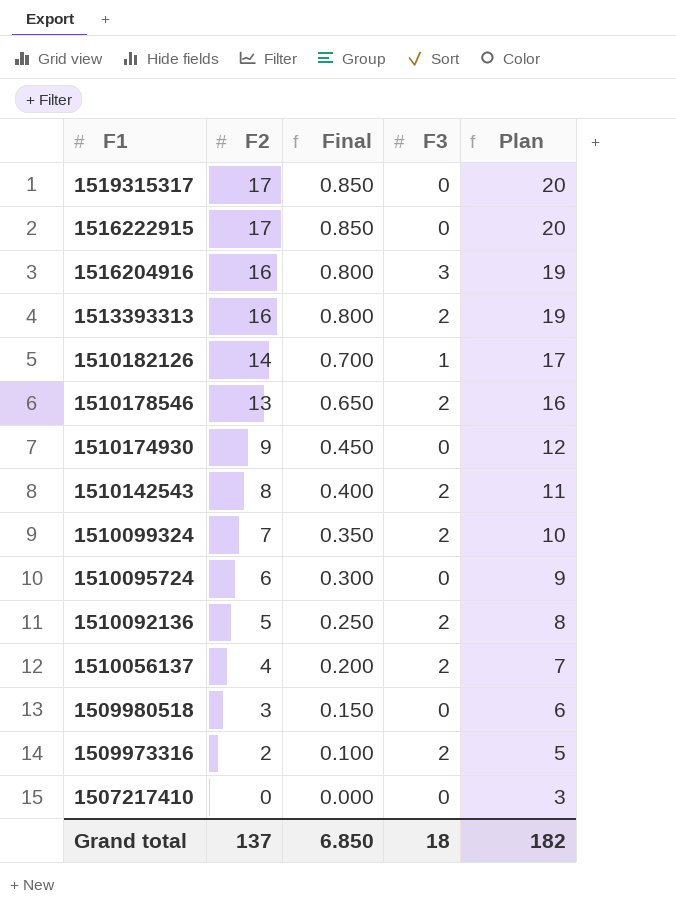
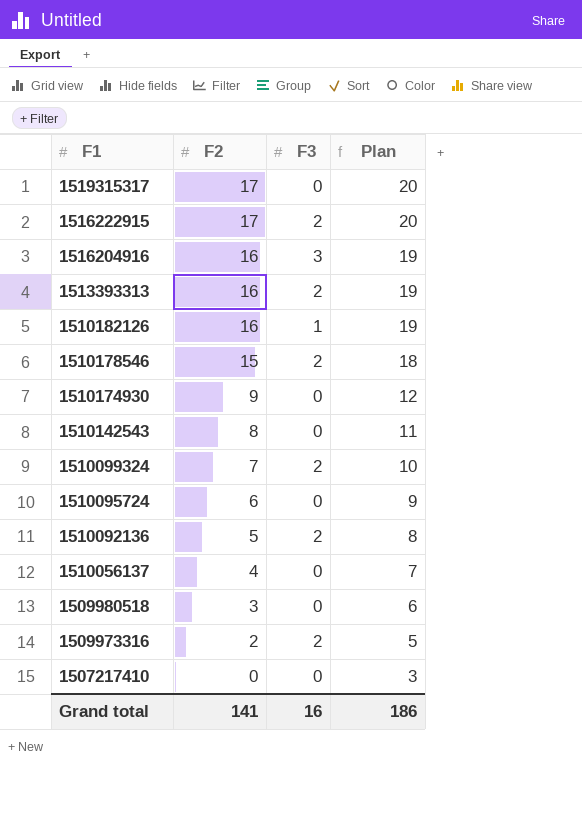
column Final | formula: [F2] * 0.05 -> none
1516222915 | F3: 0 -> 2
1510182126 | F2: 14 -> 16
1510182126 | Plan: 17 -> 19
1510178546 | F2: 13 -> 15
1510178546 | Plan: 16 -> 18
1510142543 | F3: 2 -> 0
1510056137 | F3: 2 -> 0
Grand total | F2: 137 -> 141
Grand total | F3: 18 -> 16
Grand total | Plan: 182 -> 186

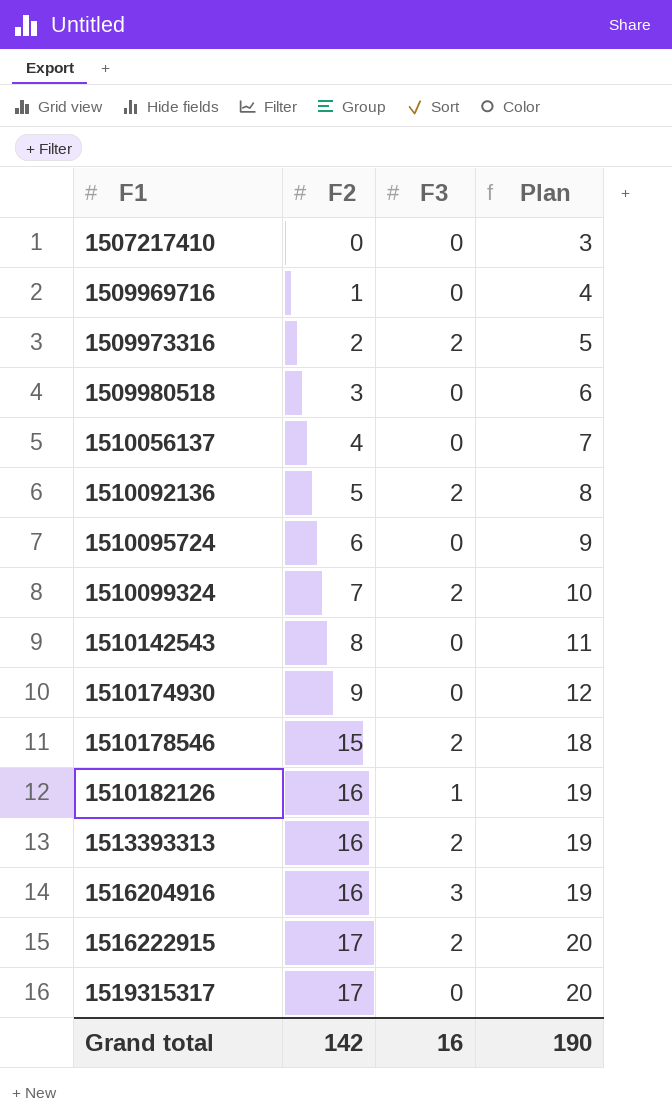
row order: F1 descending -> F1 ascending
row 1509969716: none -> 1 | 0 | 4
Grand total | F2: 141 -> 142
Grand total | Plan: 186 -> 190

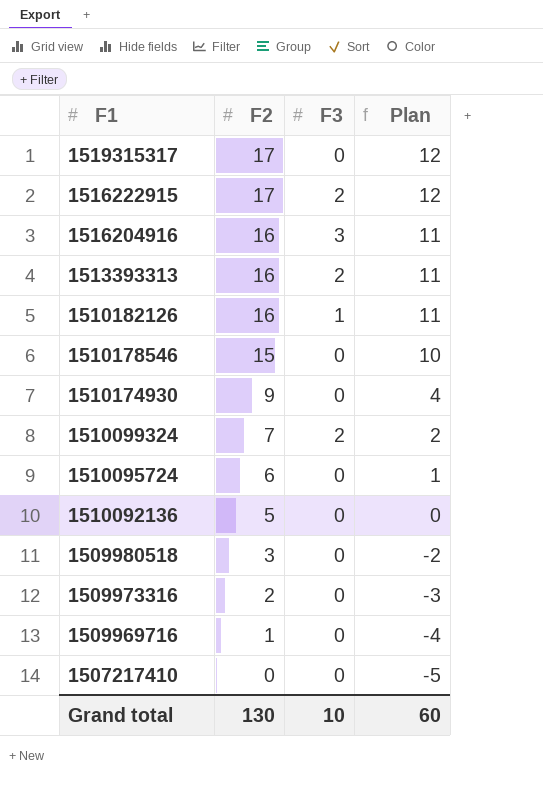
row order: F1 ascending -> F1 descending
column Plan | formula: [F2] + 3 -> [F2] - 5
row 1510056137: 4 | 0 | 7 -> none
row 1510142543: 8 | 0 | 11 -> none
1510178546 | F3: 2 -> 0
1510092136 | F3: 2 -> 0
1509973316 | F3: 2 -> 0
Grand total | F2: 142 -> 130
Grand total | F3: 16 -> 10
Grand total | Plan: 190 -> 60

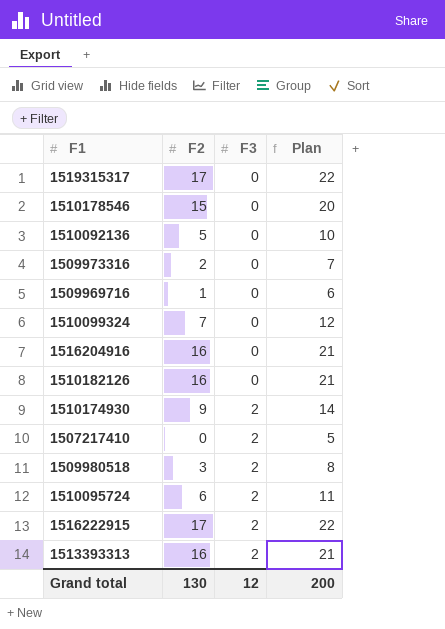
row order: F1 descending -> F3 ascending
column Plan | formula: [F2] - 5 -> [F2] + 5
1510099324 | F3: 2 -> 0
1516204916 | F3: 3 -> 0
1510182126 | F3: 1 -> 0
1510174930 | F3: 0 -> 2
1507217410 | F3: 0 -> 2
1509980518 | F3: 0 -> 2
1510095724 | F3: 0 -> 2
Grand total | F3: 10 -> 12
Grand total | Plan: 60 -> 200

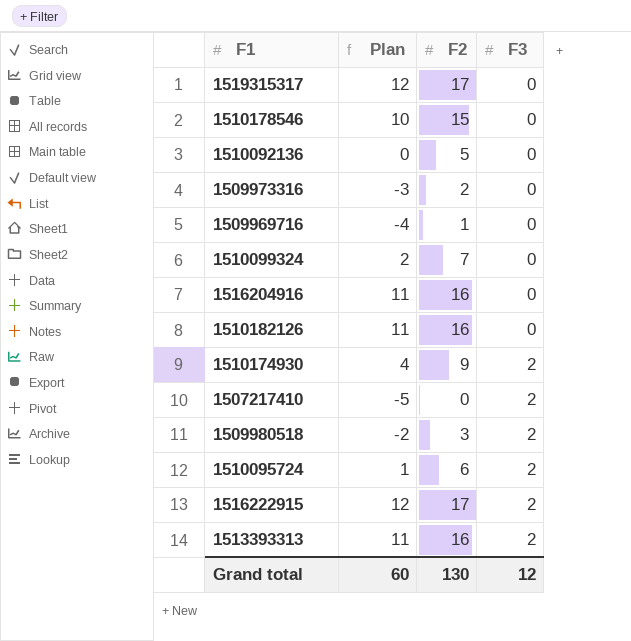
column Plan | formula: [F2] + 5 -> [F2] - 5
column Plan | position: 4 -> 2
Grand total | Plan: 200 -> 60

